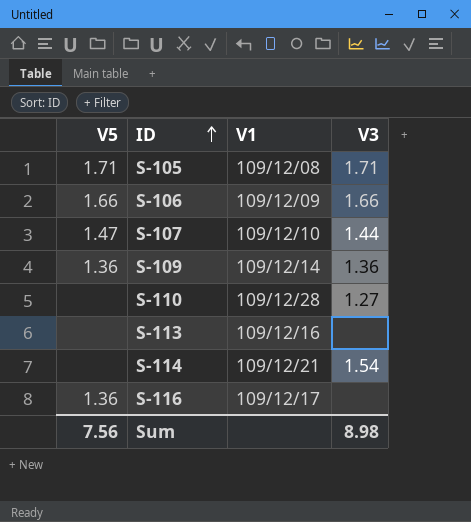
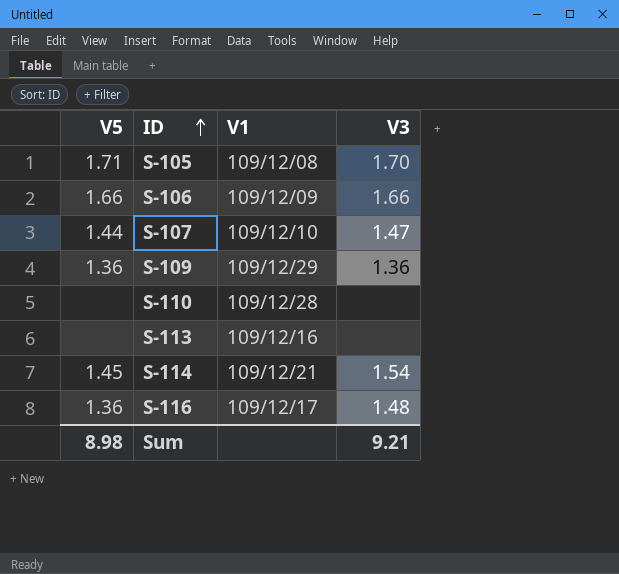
S-105 | V3: 1.71 -> 1.70
S-107 | V5: 1.47 -> 1.44
S-107 | V3: 1.44 -> 1.47
S-109 | V1: 109/12/14 -> 109/12/29
S-110 | V3: 1.27 -> none
S-114 | V5: none -> 1.45
S-116 | V3: none -> 1.48
Sum | V5: 7.56 -> 8.98
Sum | V3: 8.98 -> 9.21

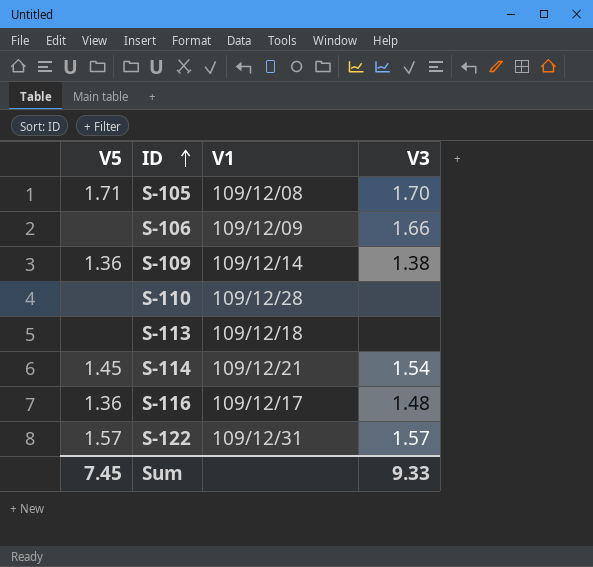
row S-107: 1.44 | 109/12/10 | 1.47 -> none
S-106 | V5: 1.66 -> none
S-109 | V1: 109/12/29 -> 109/12/14
S-109 | V3: 1.36 -> 1.38
S-113 | V1: 109/12/16 -> 109/12/18
row S-122: none -> 1.57 | 109/12/31 | 1.57
Sum | V5: 8.98 -> 7.45
Sum | V3: 9.21 -> 9.33

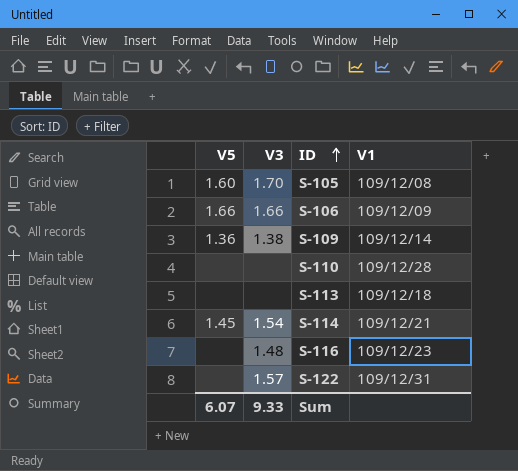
column V3 | position: 4 -> 2
S-105 | V5: 1.71 -> 1.60
S-106 | V5: none -> 1.66
S-116 | V5: 1.36 -> none
S-116 | V1: 109/12/17 -> 109/12/23
S-122 | V5: 1.57 -> none
Sum | V5: 7.45 -> 6.07

